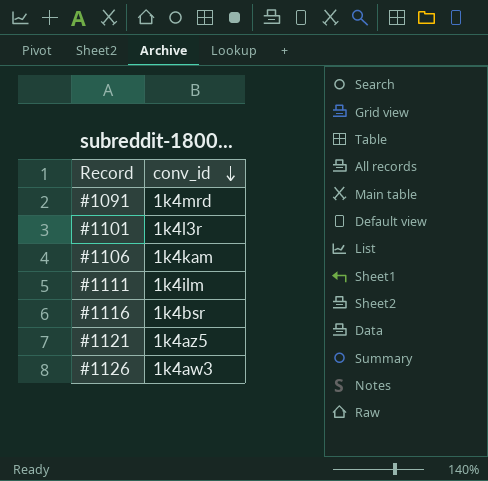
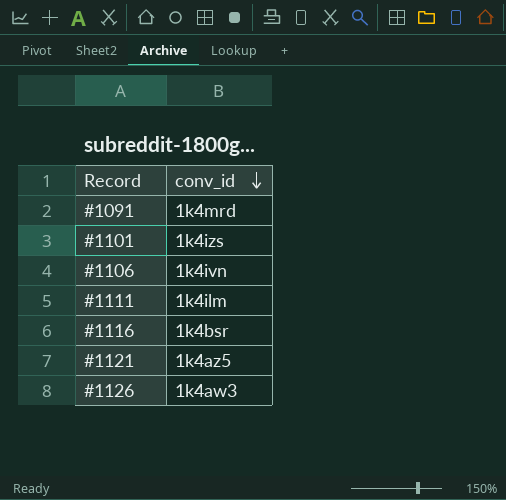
#1101 | conv_id: 1k4l3r -> 1k4izs
#1106 | conv_id: 1k4kam -> 1k4ivn

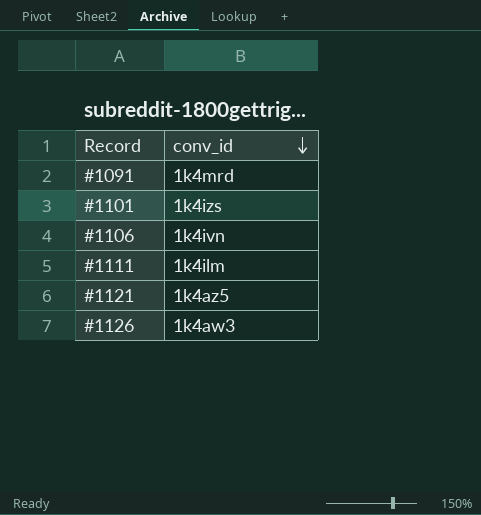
row #1116: 1k4bsr -> none

